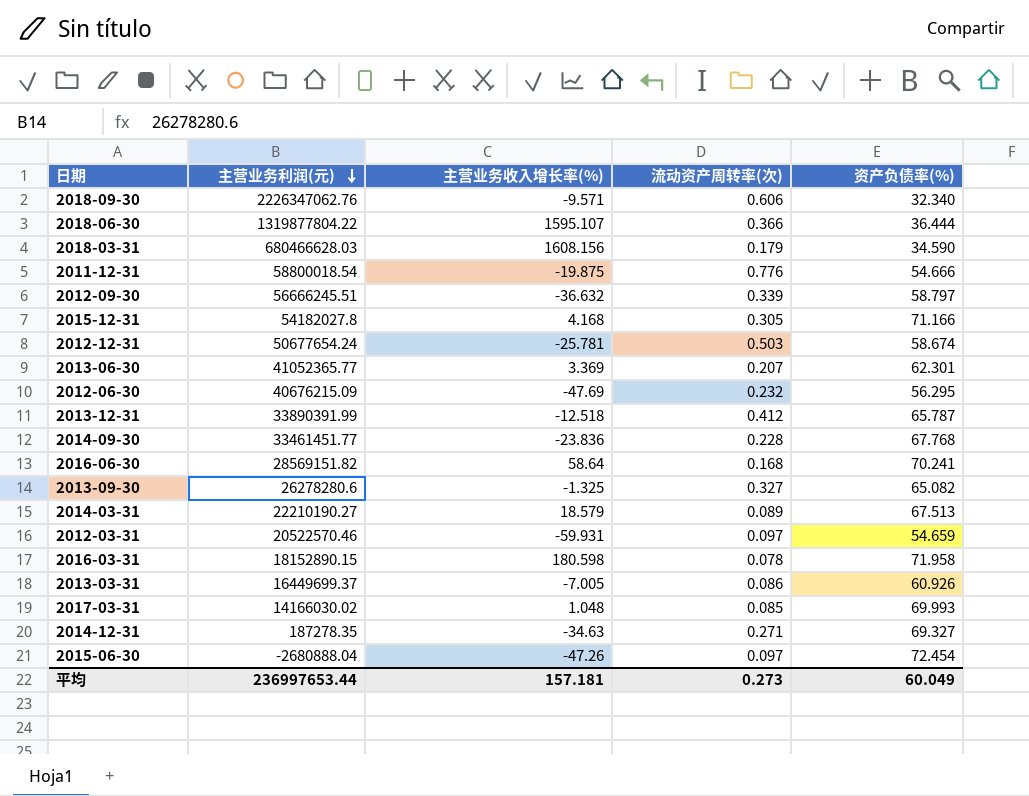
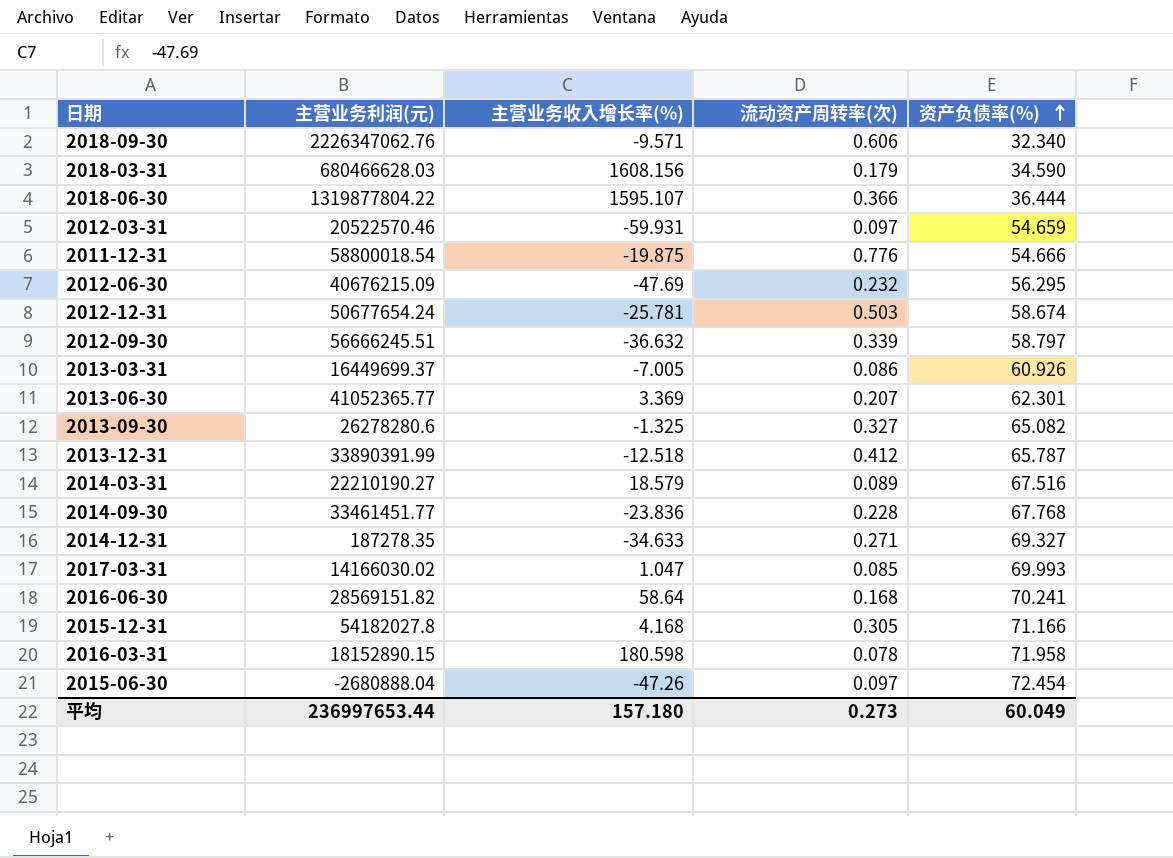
row order: 主营业务利润(元) descending -> 资产负债率(%) ascending
2014-03-31 | 资产负债率(%): 67.513 -> 67.516
2014-12-31 | 主营业务收入增长率(%): -34.63 -> -34.633
2017-03-31 | 主营业务收入增长率(%): 1.048 -> 1.047
平均 | 主营业务收入增长率(%): 157.181 -> 157.180

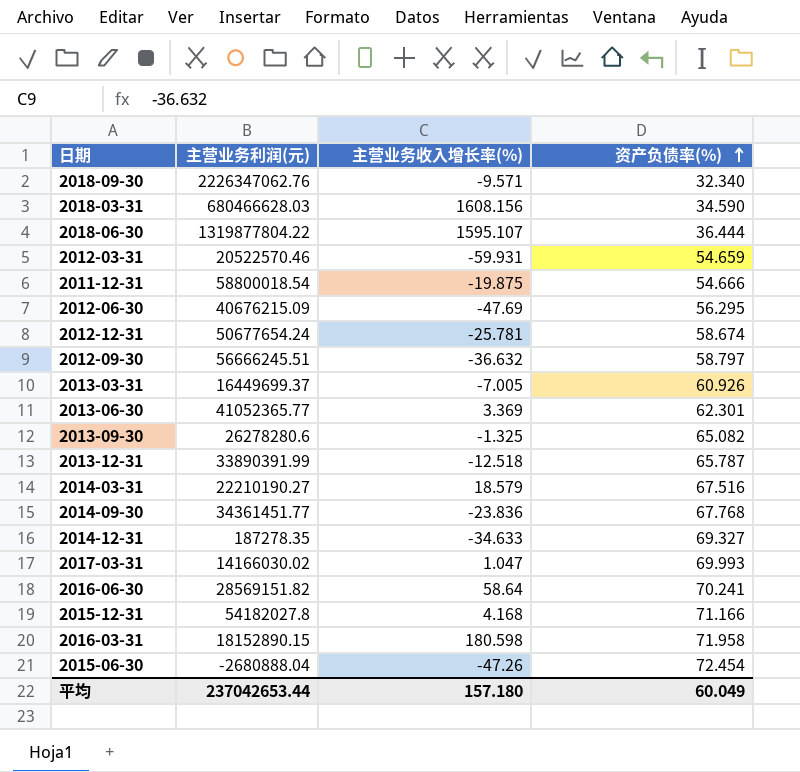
column 流动资产周转率(次) | position: 4 -> none
2014-09-30 | 主营业务利润(元): 33461451.77 -> 34361451.77
平均 | 主营业务利润(元): 236997653.44 -> 237042653.44

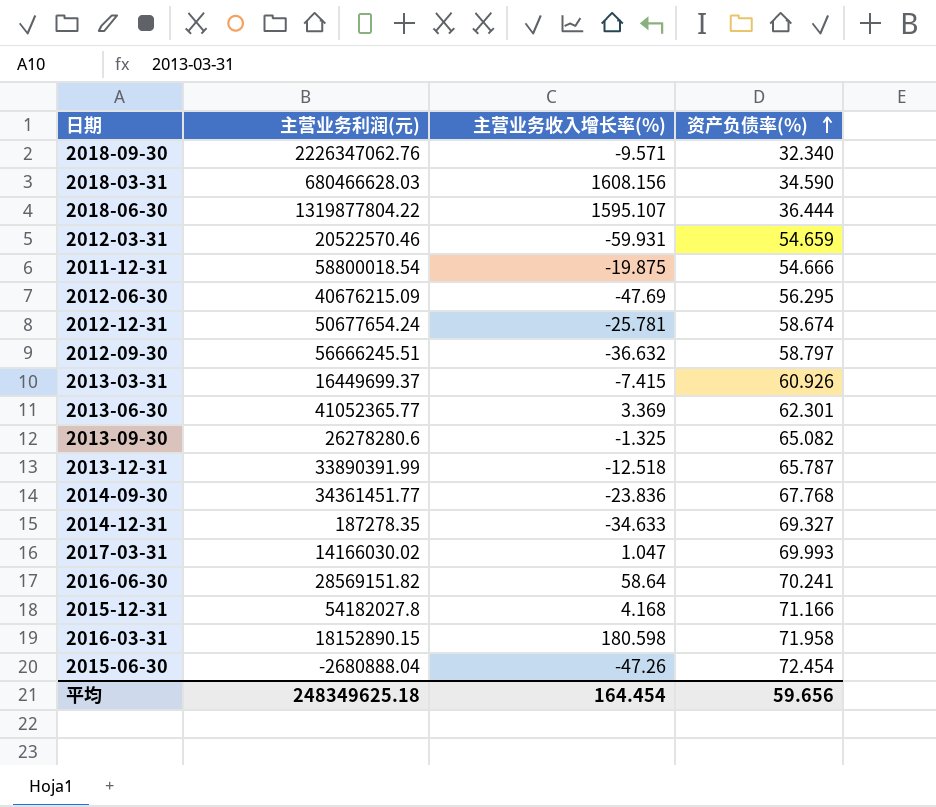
row 2014-03-31: 22210190.27 | 18.579 | 67.516 -> none
2013-03-31 | 主营业务收入增长率(%): -7.005 -> -7.415
平均 | 主营业务利润(元): 237042653.44 -> 248349625.18
平均 | 主营业务收入增长率(%): 157.180 -> 164.454
平均 | 资产负债率(%): 60.049 -> 59.656

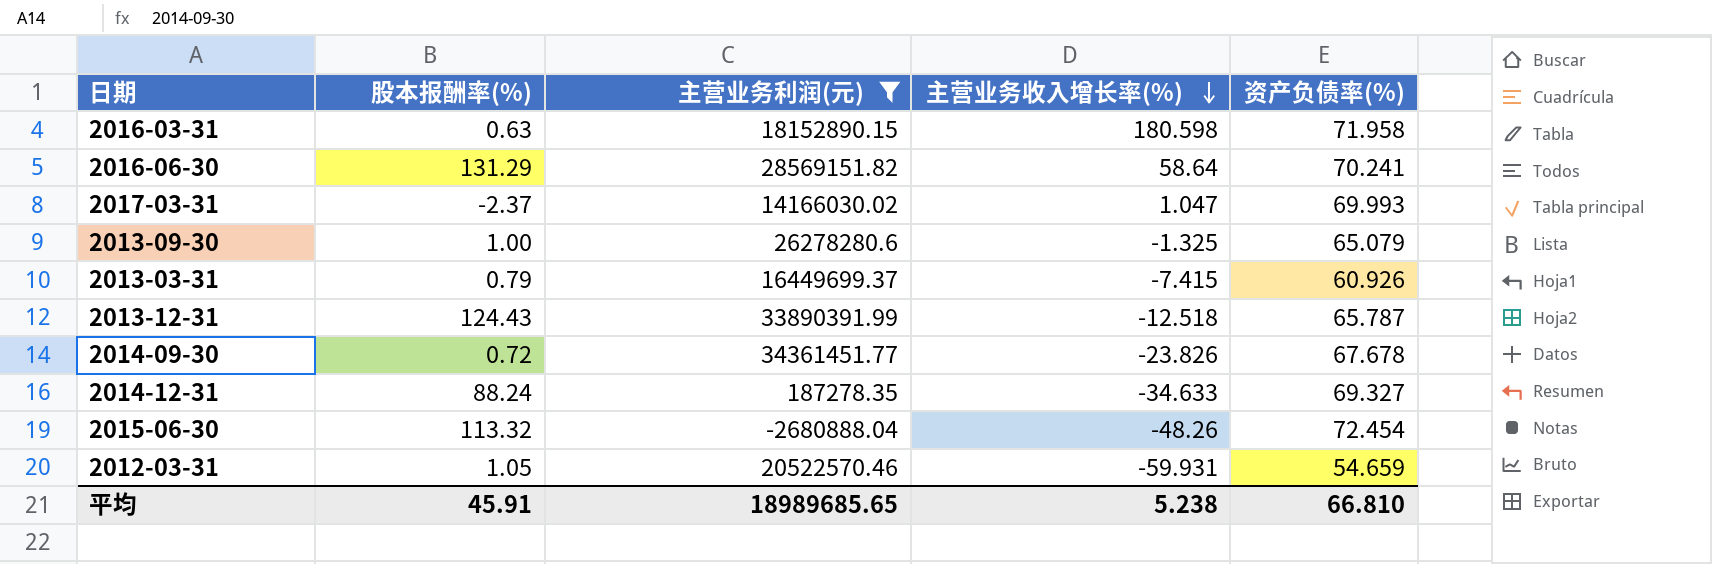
filter: none -> 主营业务利润(元) <= 34361451.77
row order: 资产负债率(%) ascending -> 主营业务收入增长率(%) descending
column 股本报酬率(%) | position: none -> 2
2013-09-30 | 资产负债率(%): 65.082 -> 65.079
2014-09-30 | 主营业务收入增长率(%): -23.836 -> -23.826
2014-09-30 | 资产负债率(%): 67.768 -> 67.678
2015-06-30 | 主营业务收入增长率(%): -47.26 -> -48.26
平均 | 主营业务利润(元): 248349625.18 -> 18989685.65
平均 | 主营业务收入增长率(%): 164.454 -> 5.238
平均 | 资产负债率(%): 59.656 -> 66.810

